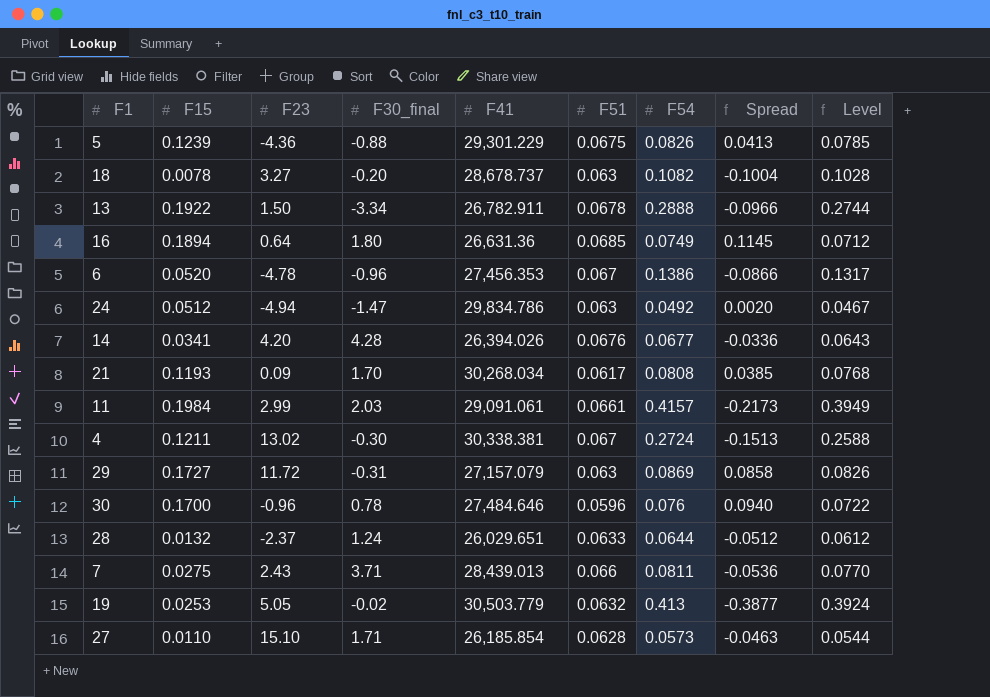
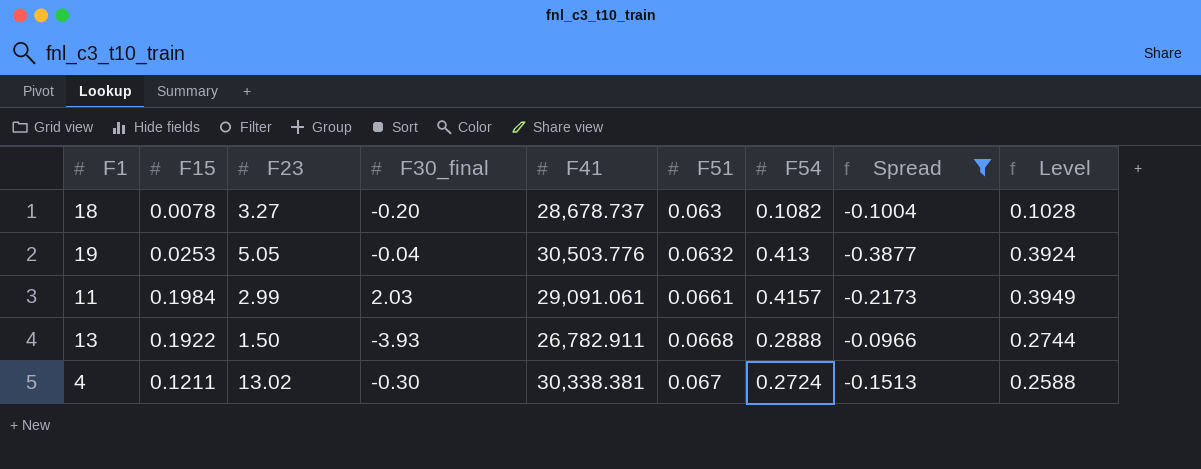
filter: none -> Spread <= -0.0966
row order: none -> F51 ascending
19 | F30_final: -0.02 -> -0.04
19 | F41: 30,503.779 -> 30,503.776
13 | F30_final: -3.34 -> -3.93
13 | F51: 0.0678 -> 0.0668

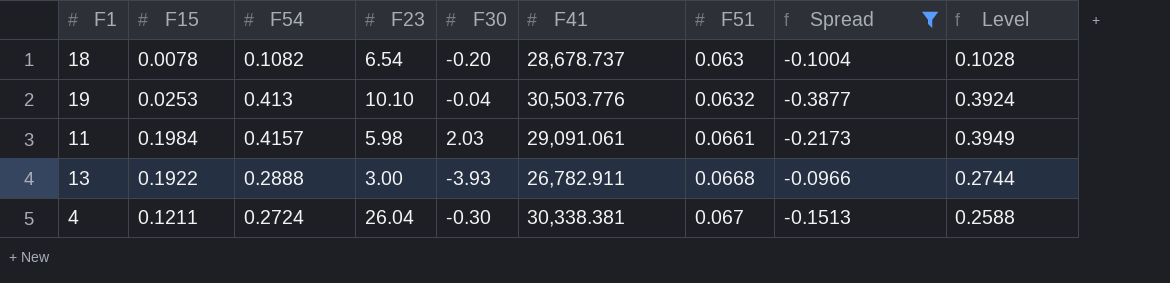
column F54 | position: 7 -> 3
column name: F30_final -> F30
18 | F23: 3.27 -> 6.54
19 | F23: 5.05 -> 10.10
11 | F23: 2.99 -> 5.98
13 | F23: 1.50 -> 3.00
4 | F23: 13.02 -> 26.04

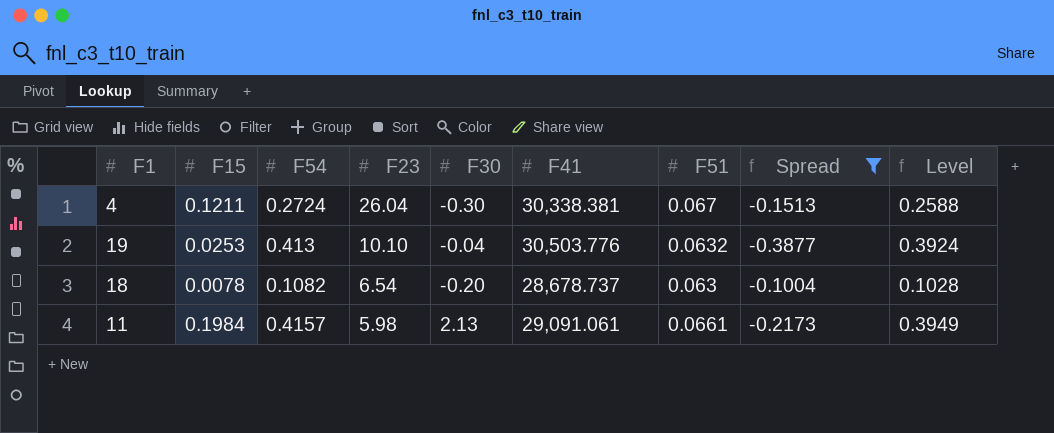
row order: F51 ascending -> F23 descending
row 13: 0.1922 | 0.2888 | 3.00 | -3.93 | 26,782.911 | 0.0668 | -0.0966 | 0.2744 -> none
11 | F30: 2.03 -> 2.13

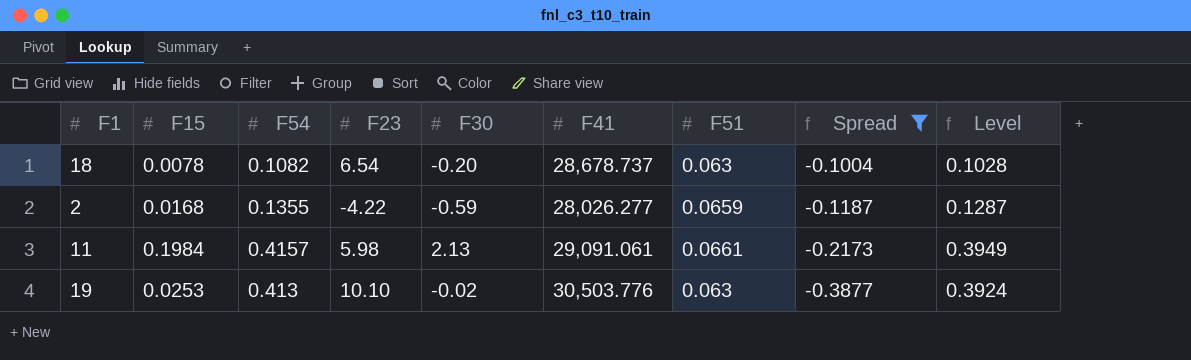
row order: F23 descending -> Spread descending
row 4: 0.1211 | 0.2724 | 26.04 | -0.30 | 30,338.381 | 0.067 | -0.1513 | 0.2588 -> none
row 2: none -> 0.0168 | 0.1355 | -4.22 | -0.59 | 28,026.277 | 0.0659 | -0.1187 | 0.1287
19 | F30: -0.04 -> -0.02
19 | F51: 0.0632 -> 0.063

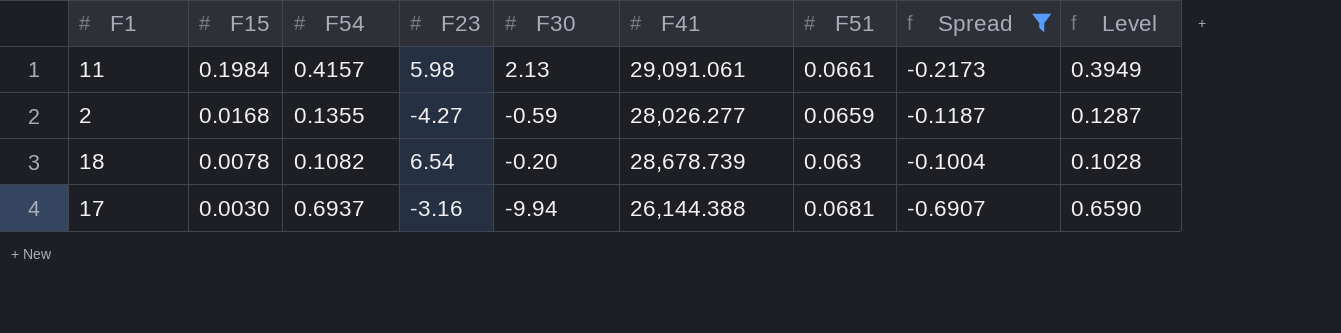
row order: Spread descending -> F15 descending
row 19: 0.0253 | 0.413 | 10.10 | -0.02 | 30,503.776 | 0.063 | -0.3877 | 0.3924 -> none
2 | F23: -4.22 -> -4.27
18 | F41: 28,678.737 -> 28,678.739
row 17: none -> 0.0030 | 0.6937 | -3.16 | -9.94 | 26,144.388 | 0.0681 | -0.6907 | 0.6590

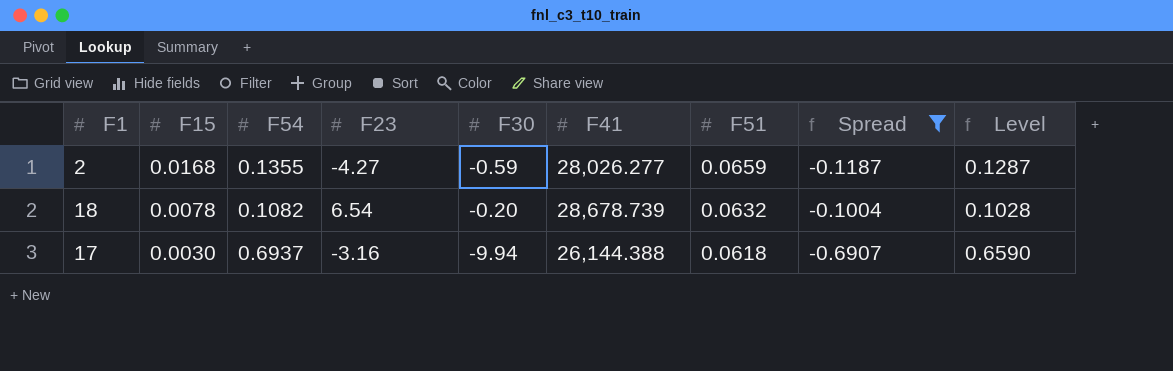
row 11: 0.1984 | 0.4157 | 5.98 | 2.13 | 29,091.061 | 0.0661 | -0.2173 | 0.3949 -> none
18 | F51: 0.063 -> 0.0632
17 | F51: 0.0681 -> 0.0618

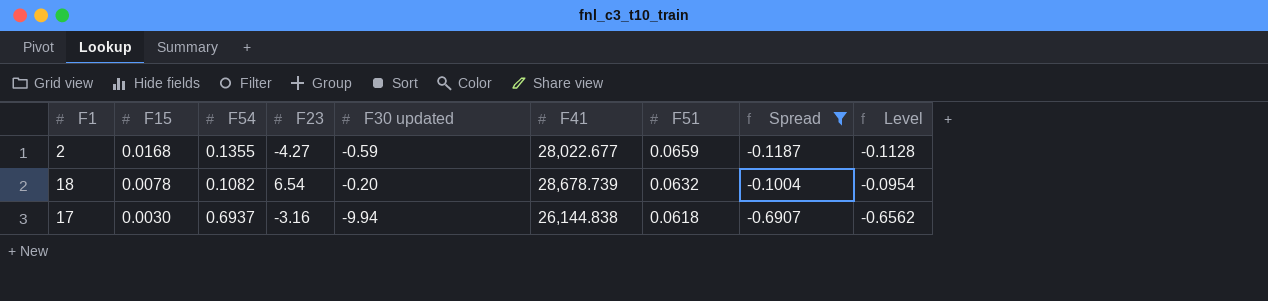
column name: F30 -> F30 updated
column Level | formula: [F54] * 0.95 -> [Spread] * 0.95
2 | F41: 28,026.277 -> 28,022.677
17 | F41: 26,144.388 -> 26,144.838

